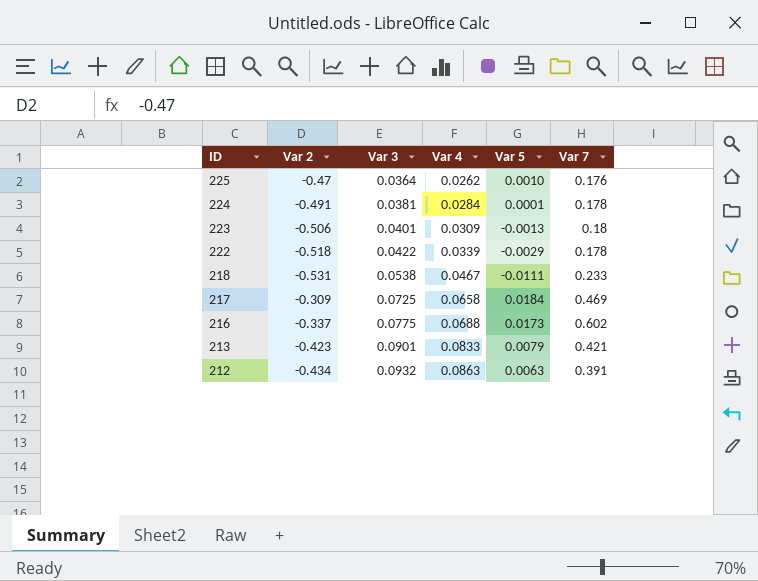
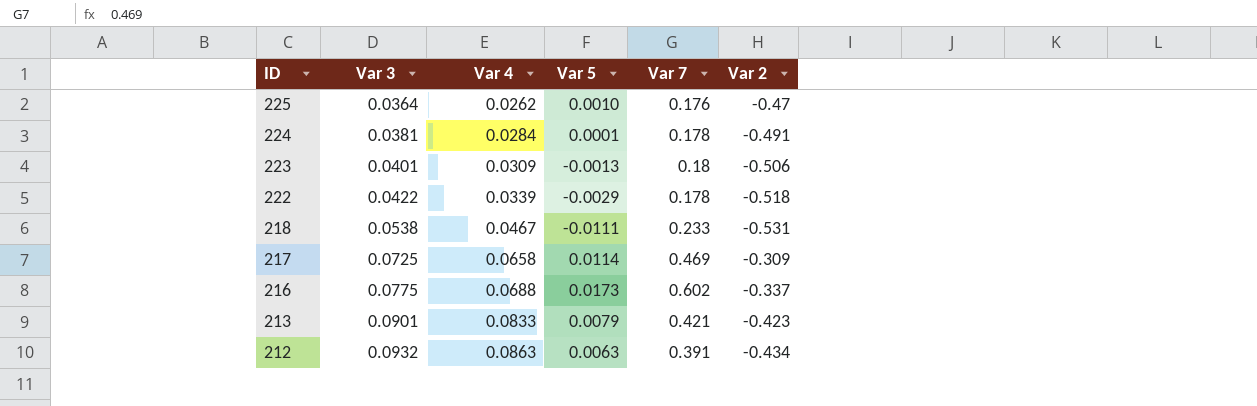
column Var 2 | position: 2 -> 6
217 | Var 5: 0.0184 -> 0.0114

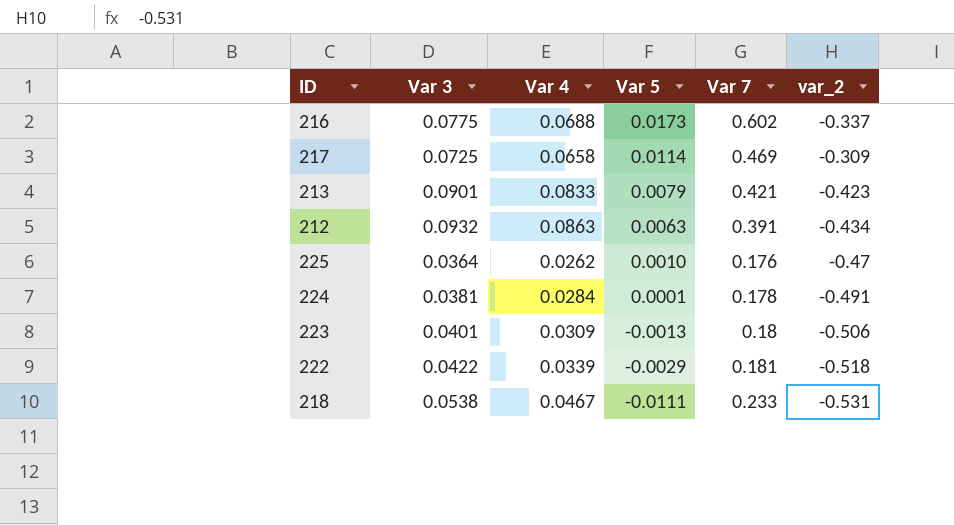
row order: ID descending -> Var 5 descending
column name: Var 2 -> var_2
222 | Var 7: 0.178 -> 0.181

